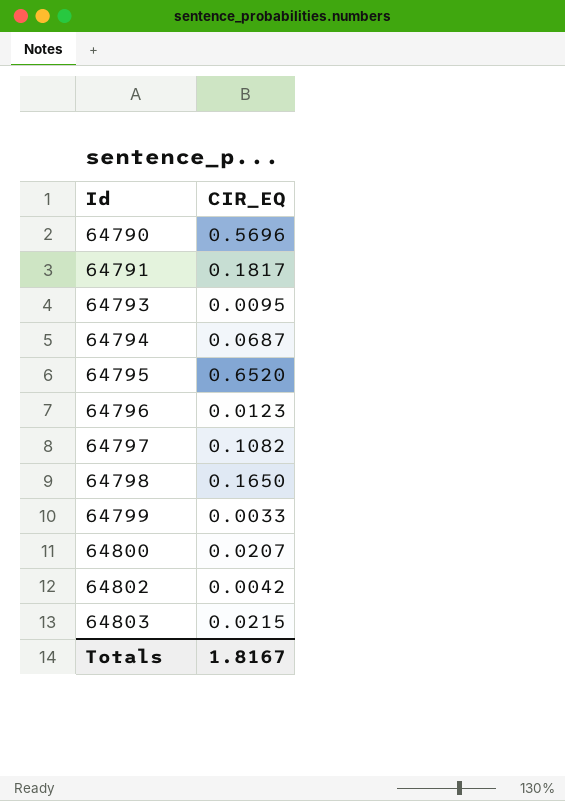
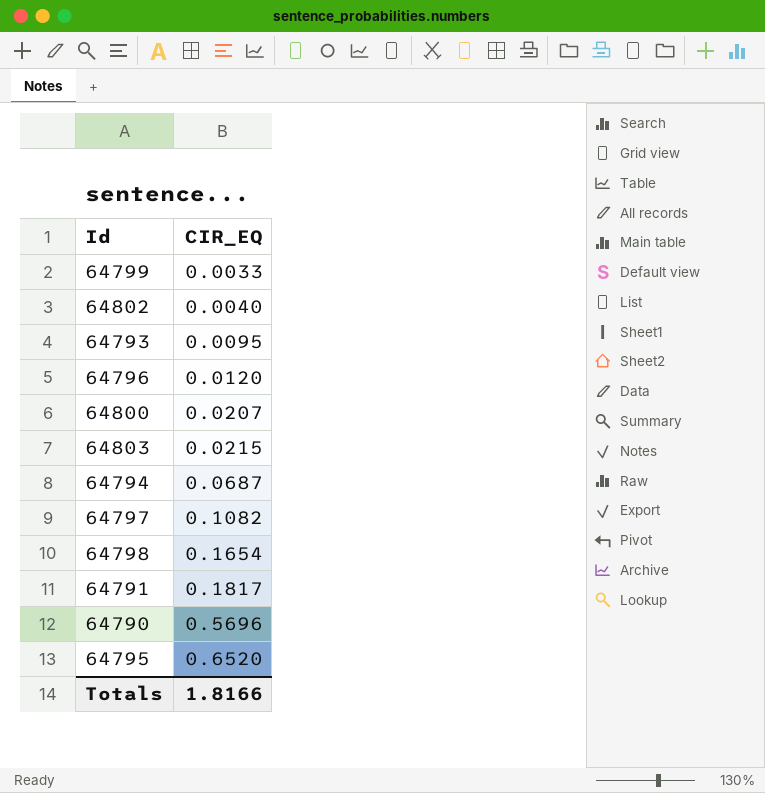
row order: Id ascending -> CIR_EQ ascending
64802 | CIR_EQ: 0.0042 -> 0.0040
64796 | CIR_EQ: 0.0123 -> 0.0120
64798 | CIR_EQ: 0.1650 -> 0.1654
Totals | CIR_EQ: 1.8167 -> 1.8166

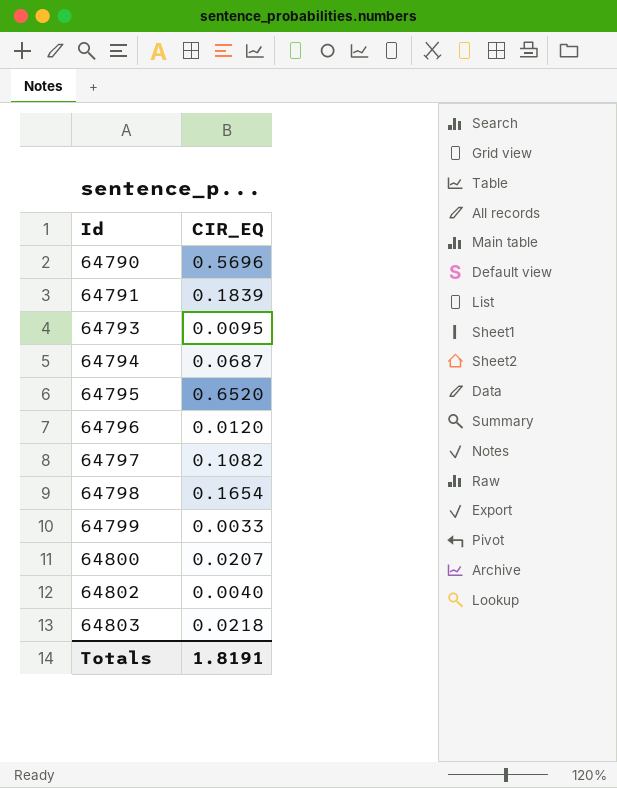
row order: CIR_EQ ascending -> Id ascending
64791 | CIR_EQ: 0.1817 -> 0.1839
64803 | CIR_EQ: 0.0215 -> 0.0218
Totals | CIR_EQ: 1.8166 -> 1.8191

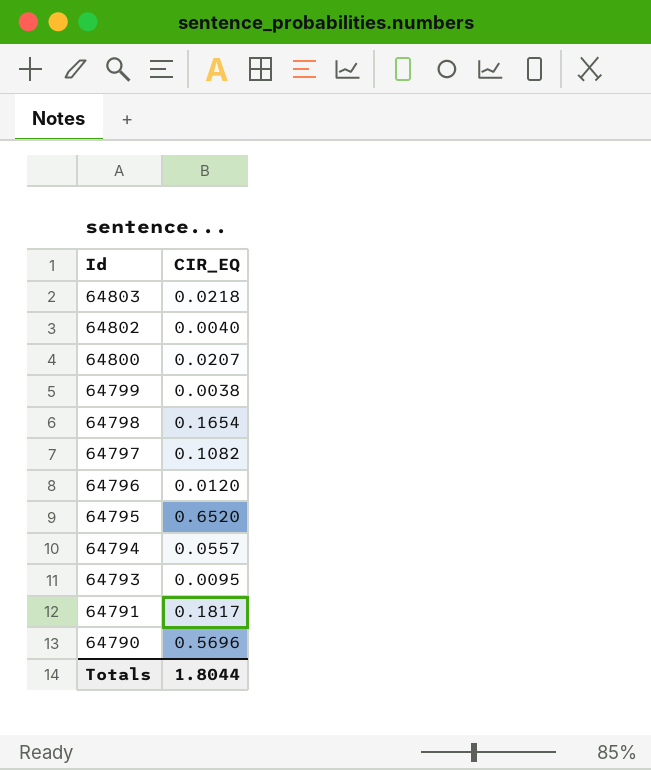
row order: Id ascending -> Id descending
64799 | CIR_EQ: 0.0033 -> 0.0038
64794 | CIR_EQ: 0.0687 -> 0.0557
64791 | CIR_EQ: 0.1839 -> 0.1817
Totals | CIR_EQ: 1.8191 -> 1.8044

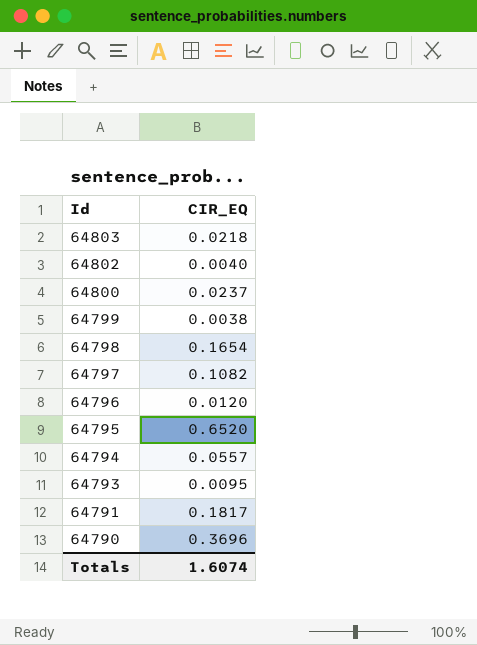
64800 | CIR_EQ: 0.0207 -> 0.0237
64790 | CIR_EQ: 0.5696 -> 0.3696
Totals | CIR_EQ: 1.8044 -> 1.6074

